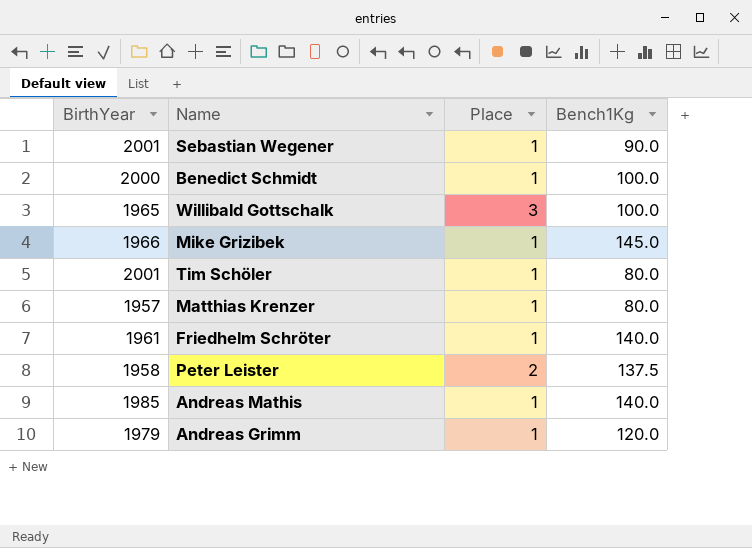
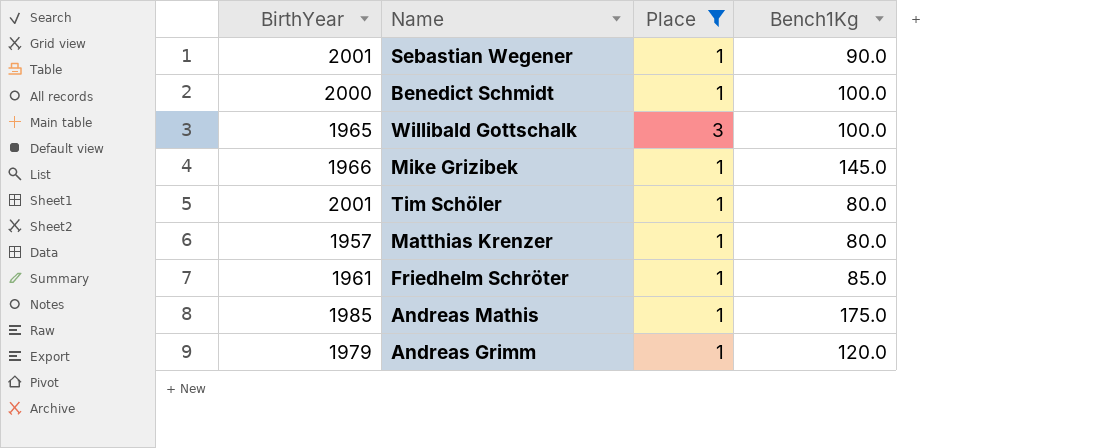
filter: none -> Place != 2
Friedhelm Schröter | Bench1Kg: 140.0 -> 85.0
Andreas Mathis | Bench1Kg: 140.0 -> 175.0

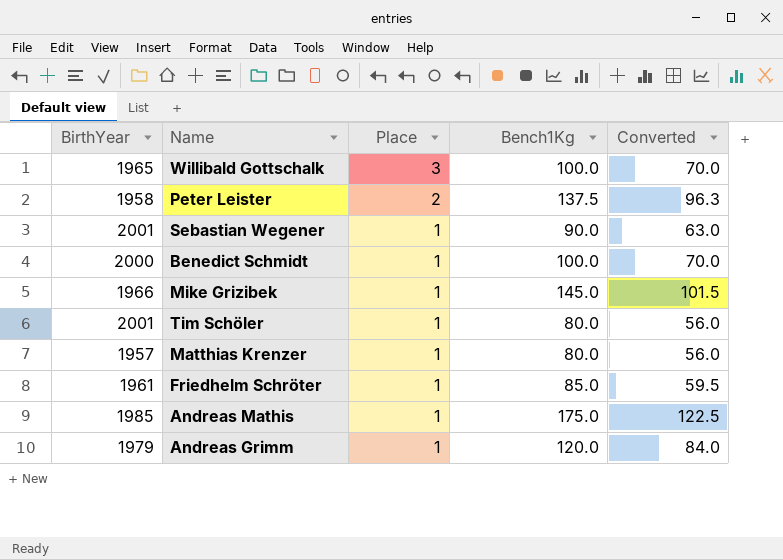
filter: Place != 2 -> none
row order: none -> Place descending
column Converted | formula: none -> [Bench1Kg] * 0.7

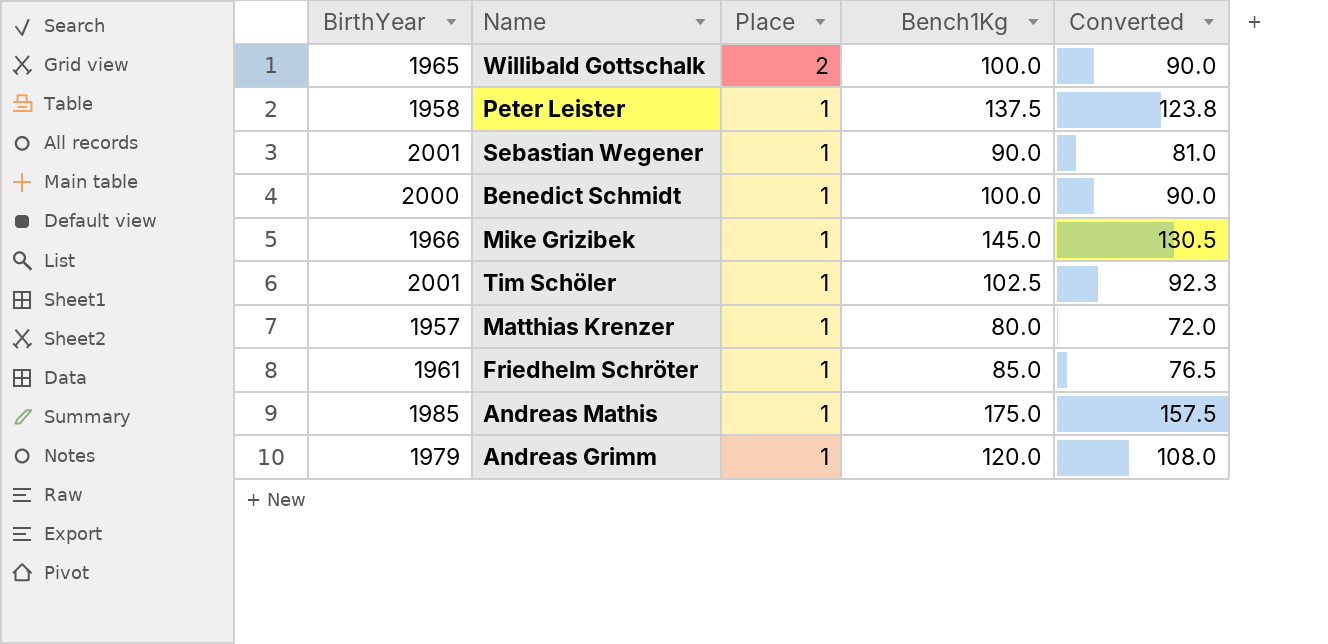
column Converted | formula: [Bench1Kg] * 0.7 -> [Bench1Kg] * 0.9
Willibald Gottschalk | Place: 3 -> 2
Peter Leister | Place: 2 -> 1
Tim Schöler | Bench1Kg: 80.0 -> 102.5

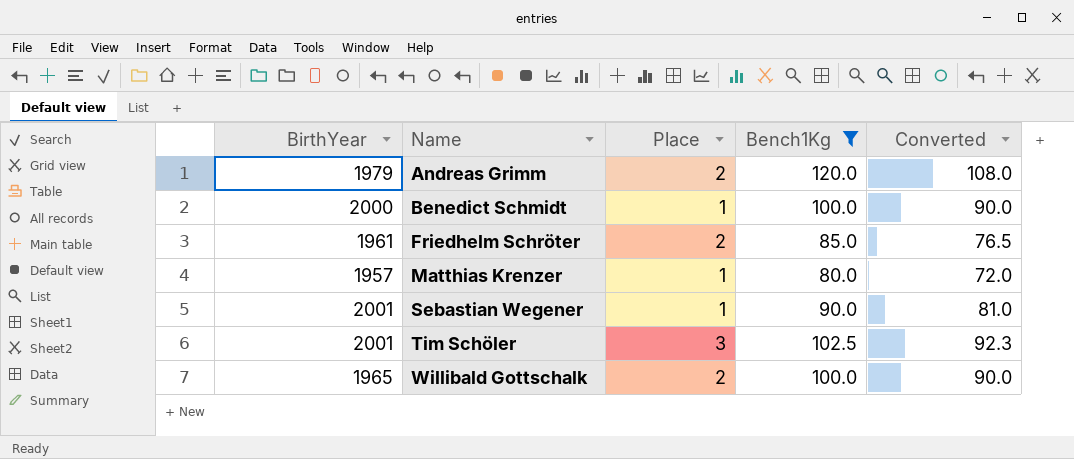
filter: none -> Bench1Kg <= 120.0
row order: Place descending -> Name ascending
Andreas Grimm | Place: 1 -> 2
Friedhelm Schröter | Place: 1 -> 2
Tim Schöler | Place: 1 -> 3

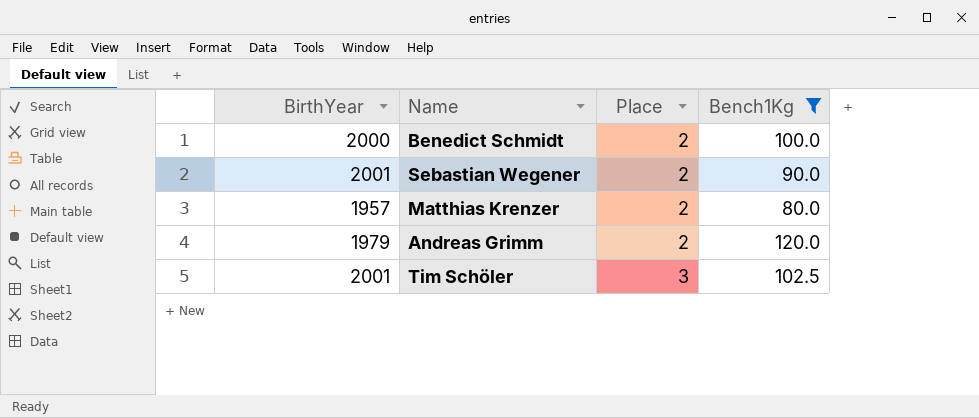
row order: Name ascending -> Place ascending
column Converted | formula: [Bench1Kg] * 0.9 -> none
row Friedhelm Schröter: 1961 | 2 | 85.0 | 76.5 -> none
row Willibald Gottschalk: 1965 | 2 | 100.0 | 90.0 -> none
Benedict Schmidt | Place: 1 -> 2
Sebastian Wegener | Place: 1 -> 2
Matthias Krenzer | Place: 1 -> 2

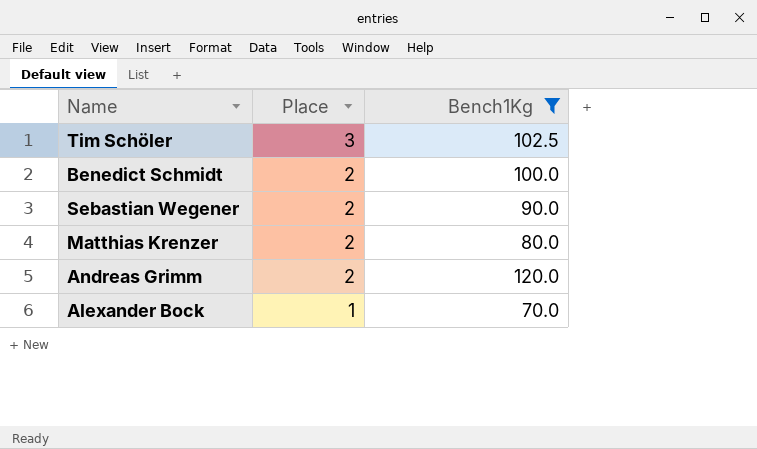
row order: Place ascending -> Place descending
column BirthYear | position: 1 -> none
row Alexander Bock: none -> 1 | 70.0

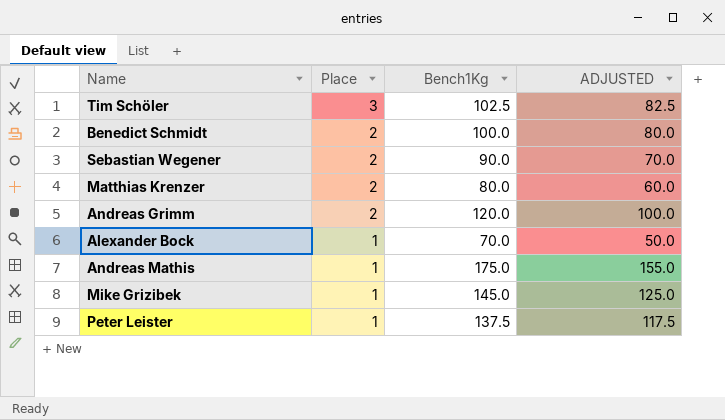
filter: Bench1Kg <= 120.0 -> none
column ADJUSTED | formula: none -> [Bench1Kg] - 20

